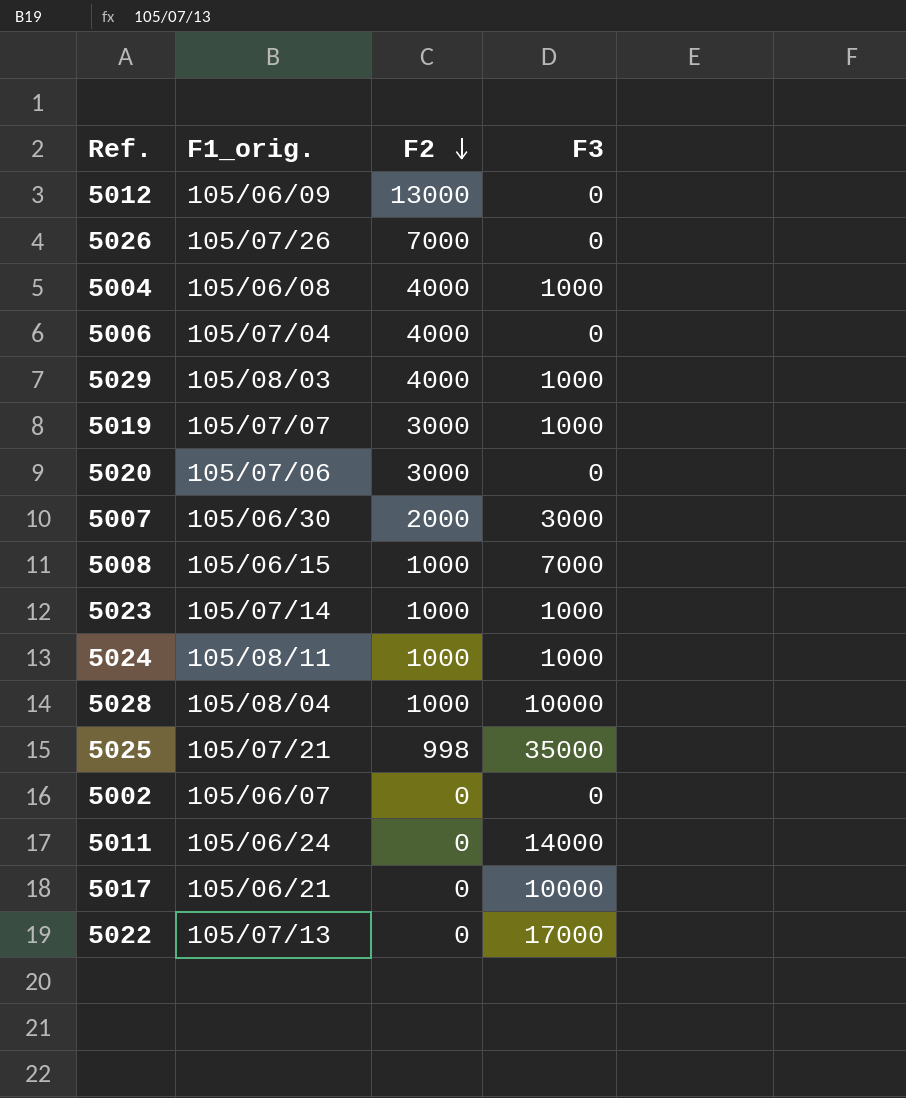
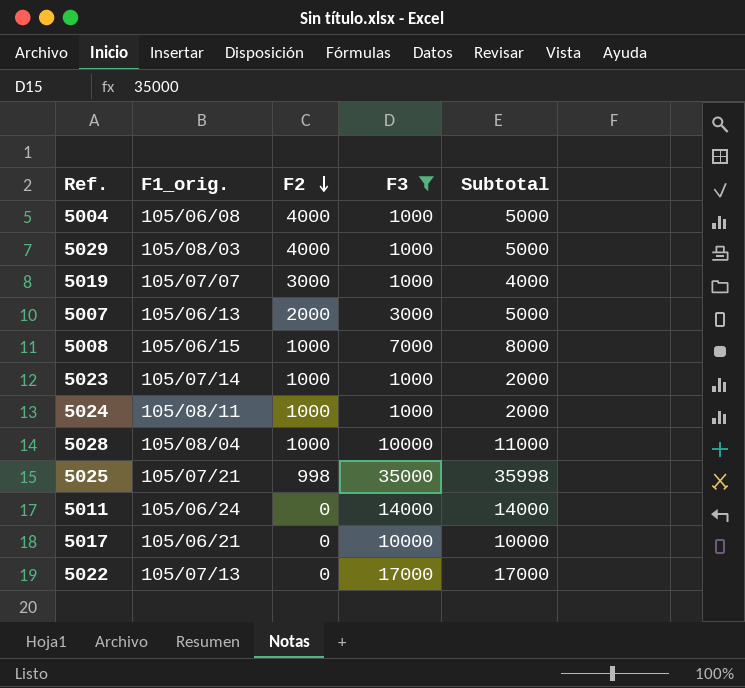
filter: none -> F3 != 0
column Subtotal | formula: none -> [F2] + [F3]
5007 | F1_orig.: 105/06/30 -> 105/06/13

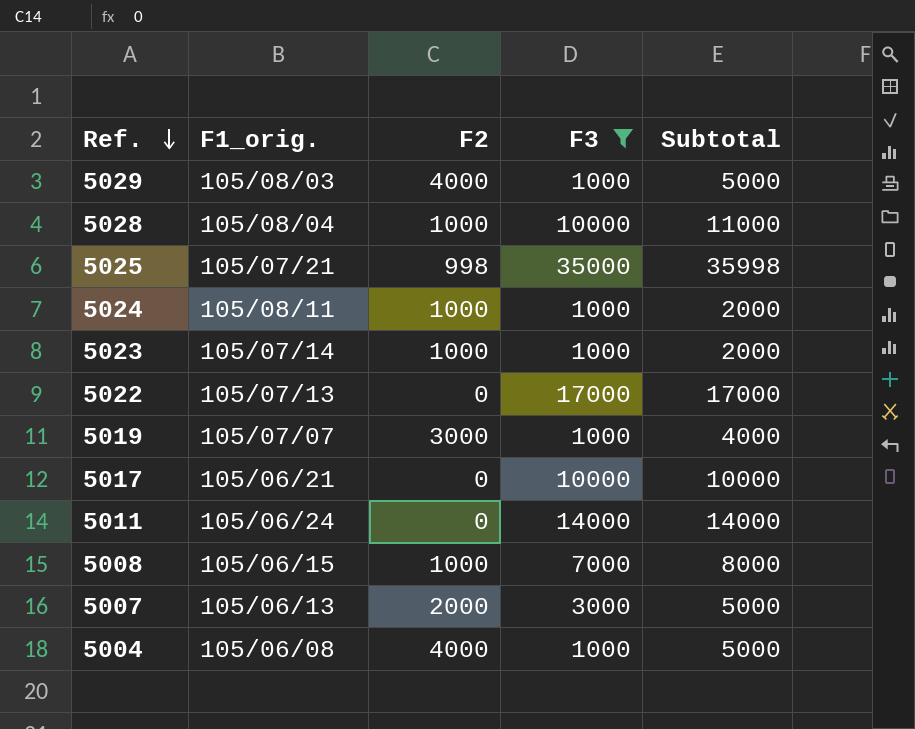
row order: F2 descending -> Ref. descending

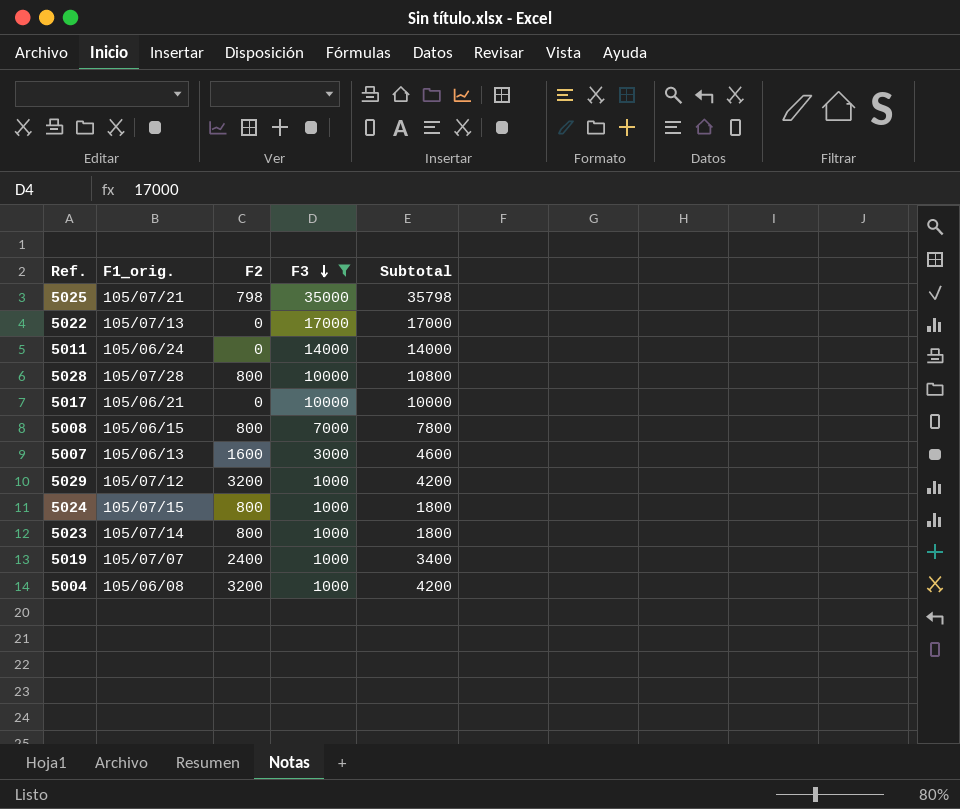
row order: Ref. descending -> F3 descending
5025 | F2: 998 -> 798
5025 | Subtotal: 35998 -> 35798
5028 | F1_orig.: 105/08/04 -> 105/07/28
5028 | F2: 1000 -> 800
5028 | Subtotal: 11000 -> 10800
5008 | F2: 1000 -> 800
5008 | Subtotal: 8000 -> 7800
5007 | F2: 2000 -> 1600
5007 | Subtotal: 5000 -> 4600
5029 | F1_orig.: 105/08/03 -> 105/07/12
5029 | F2: 4000 -> 3200
5029 | Subtotal: 5000 -> 4200
5024 | F1_orig.: 105/08/11 -> 105/07/15
5024 | F2: 1000 -> 800
5024 | Subtotal: 2000 -> 1800
5023 | F2: 1000 -> 800
5023 | Subtotal: 2000 -> 1800
5019 | F2: 3000 -> 2400
5019 | Subtotal: 4000 -> 3400
5004 | F2: 4000 -> 3200
5004 | Subtotal: 5000 -> 4200

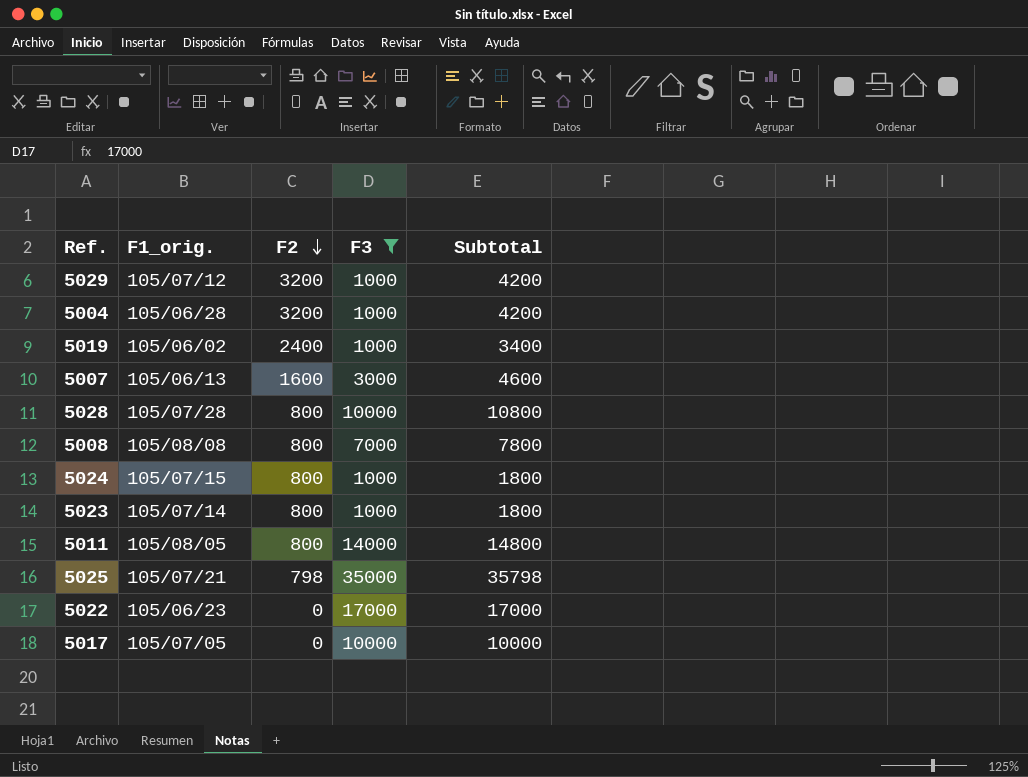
row order: F3 descending -> F2 descending
5004 | F1_orig.: 105/06/08 -> 105/06/28
5019 | F1_orig.: 105/07/07 -> 105/06/02
5008 | F1_orig.: 105/06/15 -> 105/08/08
5011 | F1_orig.: 105/06/24 -> 105/08/05
5011 | F2: 0 -> 800
5011 | Subtotal: 14000 -> 14800
5022 | F1_orig.: 105/07/13 -> 105/06/23
5017 | F1_orig.: 105/06/21 -> 105/07/05

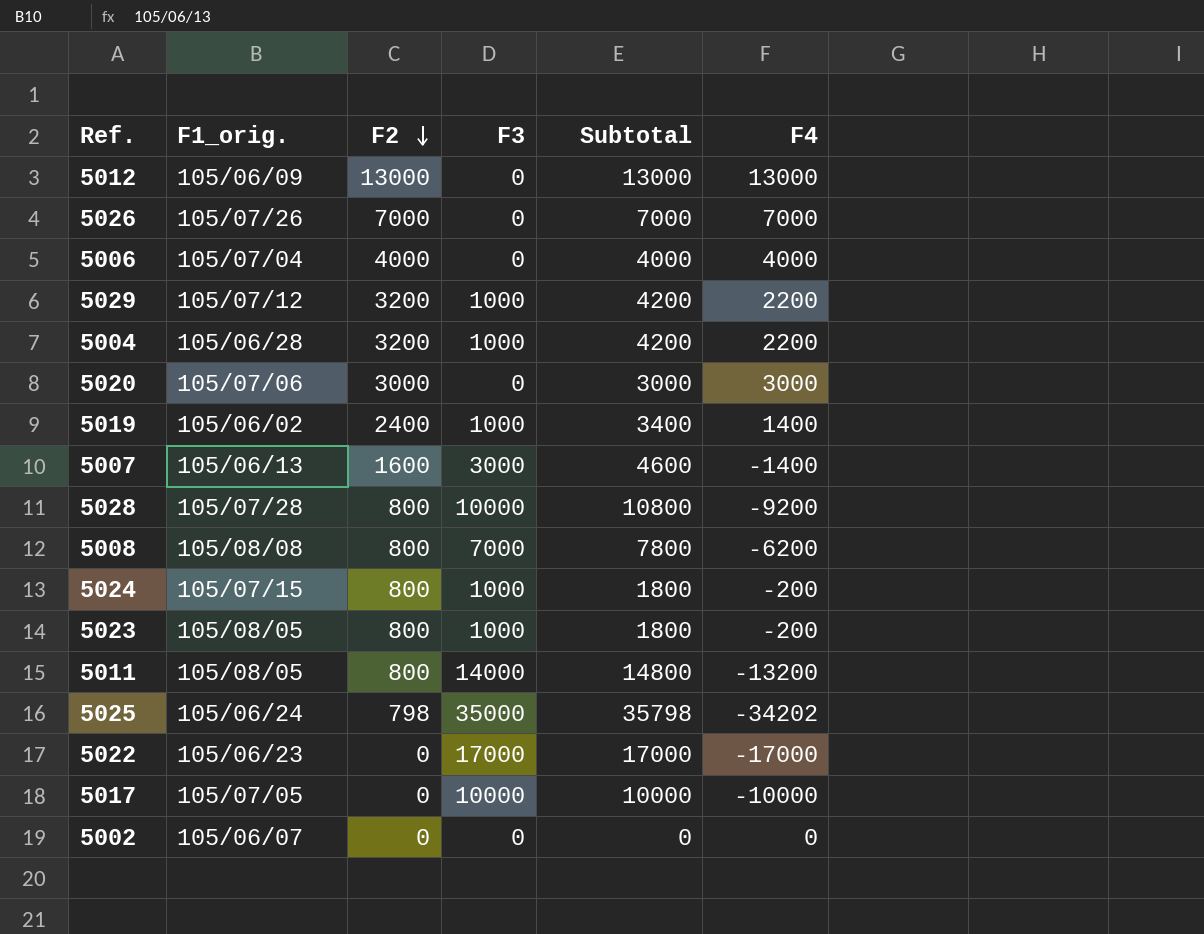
filter: F3 != 0 -> none
column F4 | formula: none -> [F2] - [F3]
5023 | F1_orig.: 105/07/14 -> 105/08/05
5025 | F1_orig.: 105/07/21 -> 105/06/24

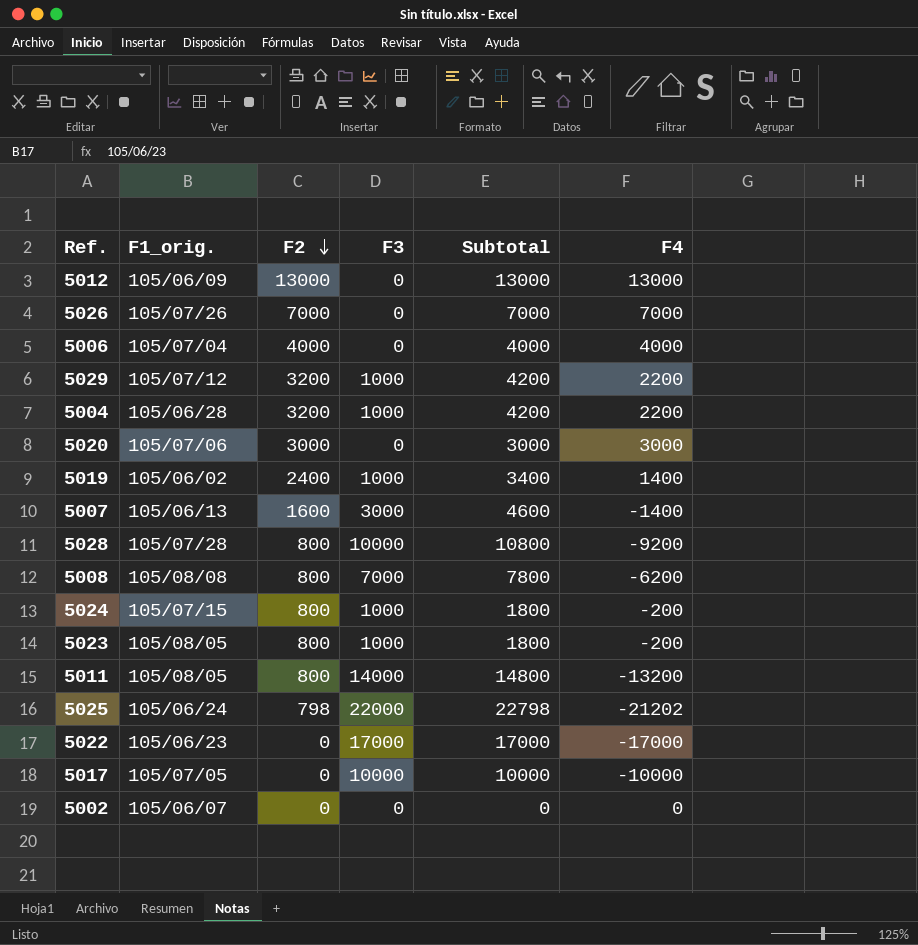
5025 | F3: 35000 -> 22000
5025 | Subtotal: 35798 -> 22798
5025 | F4: -34202 -> -21202

